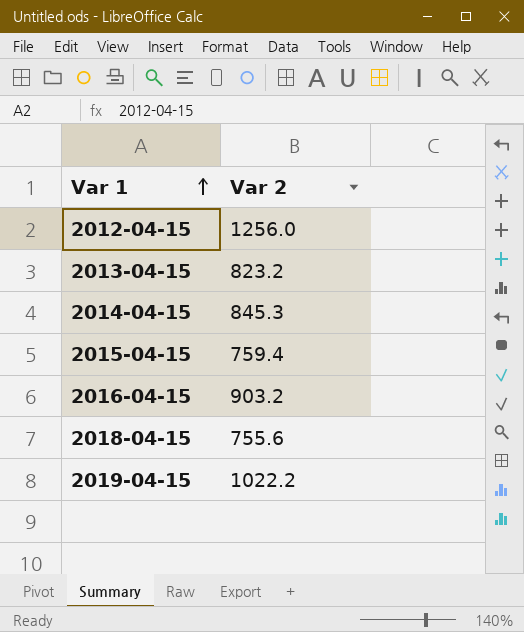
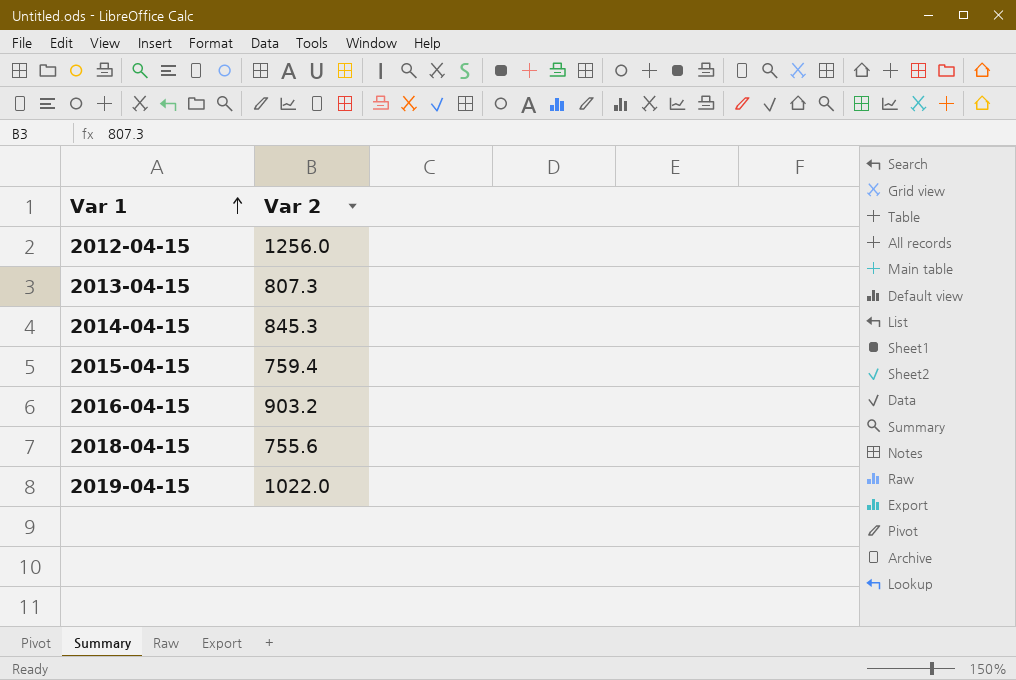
2013-04-15 | Var 2: 823.2 -> 807.3
2019-04-15 | Var 2: 1022.2 -> 1022.0

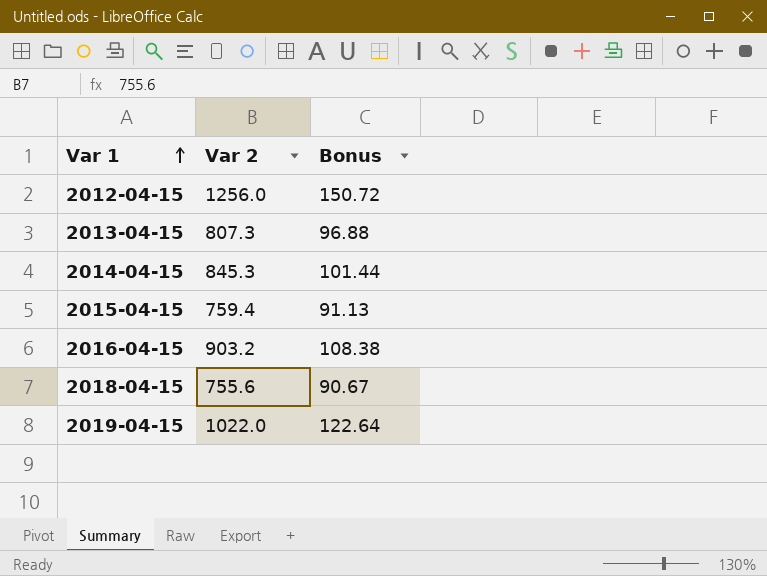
column Bonus | formula: none -> [Var 2] * 0.12

